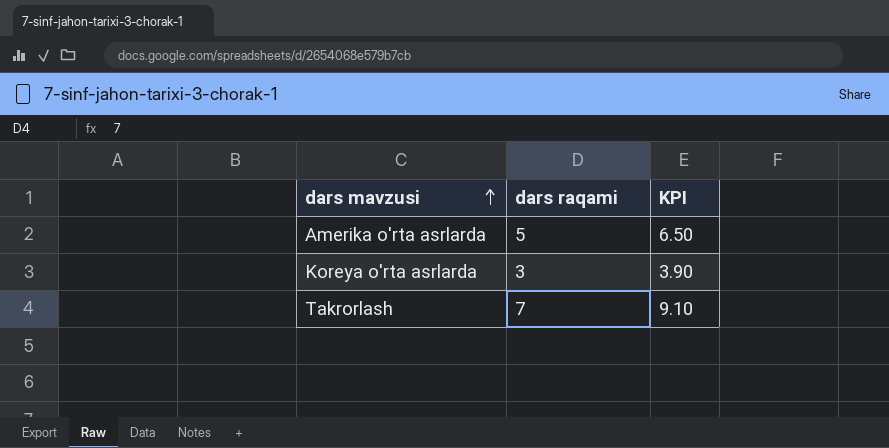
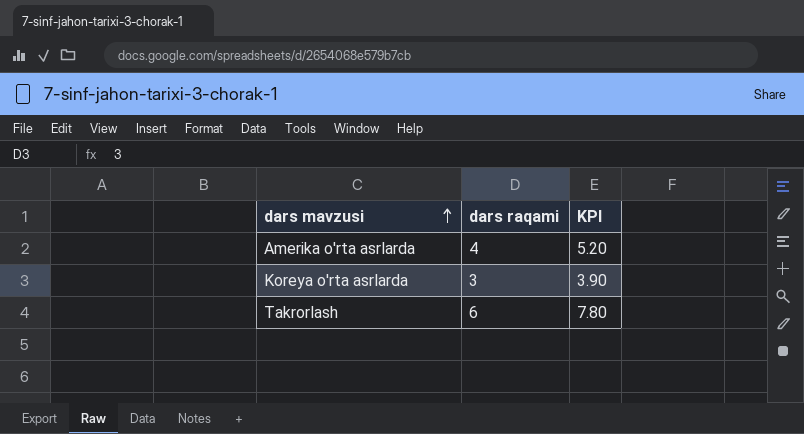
Amerika o'rta asrlarda | dars raqami: 5 -> 4
Amerika o'rta asrlarda | KPI: 6.50 -> 5.20
Takrorlash | dars raqami: 7 -> 6
Takrorlash | KPI: 9.10 -> 7.80

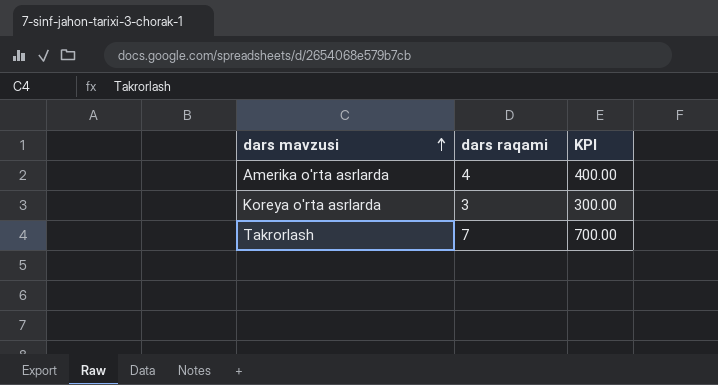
column KPI | formula: [dars raqami] * 1.3 -> [dars raqami] * 100
Takrorlash | dars raqami: 6 -> 7

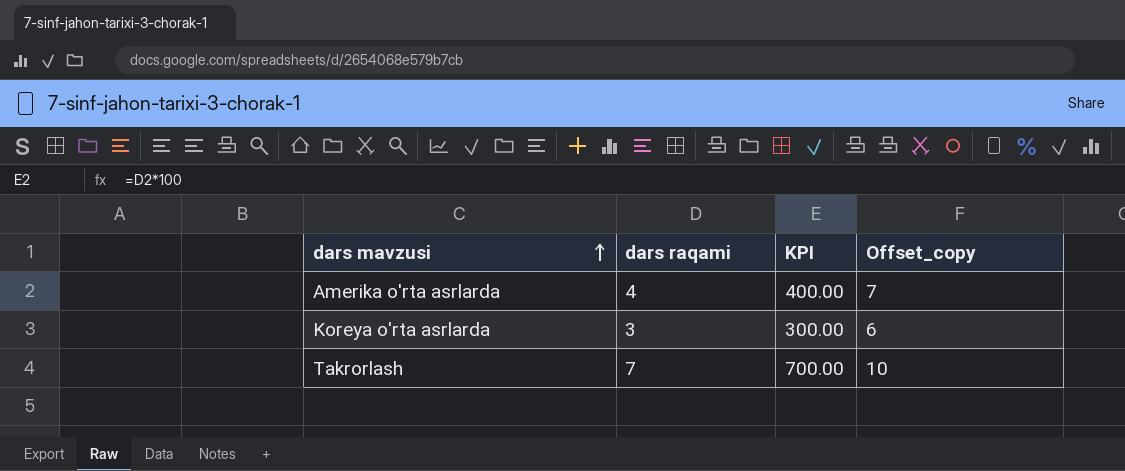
column Offset_copy | formula: none -> [dars raqami] + 3

